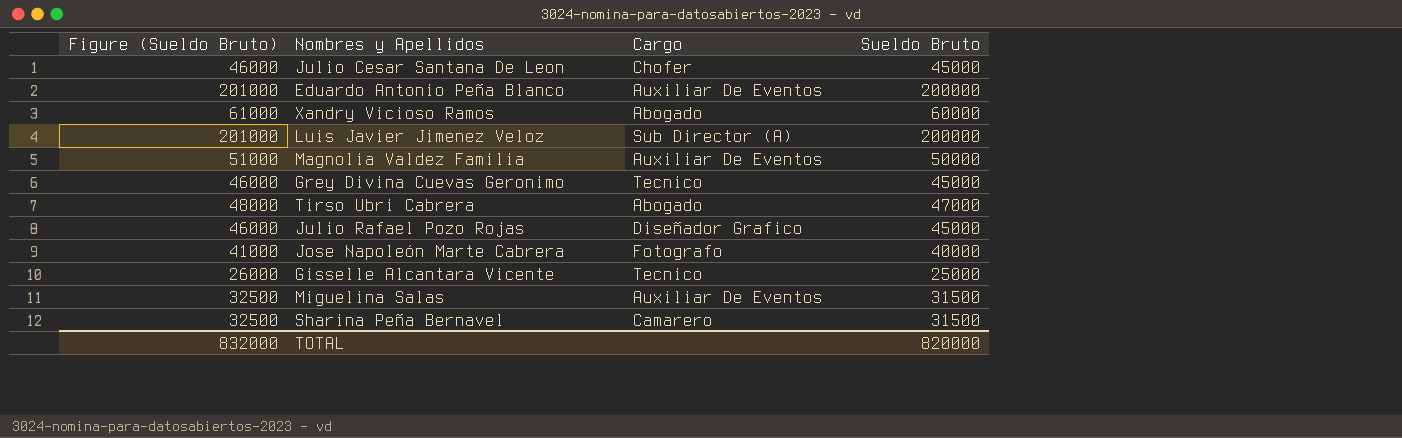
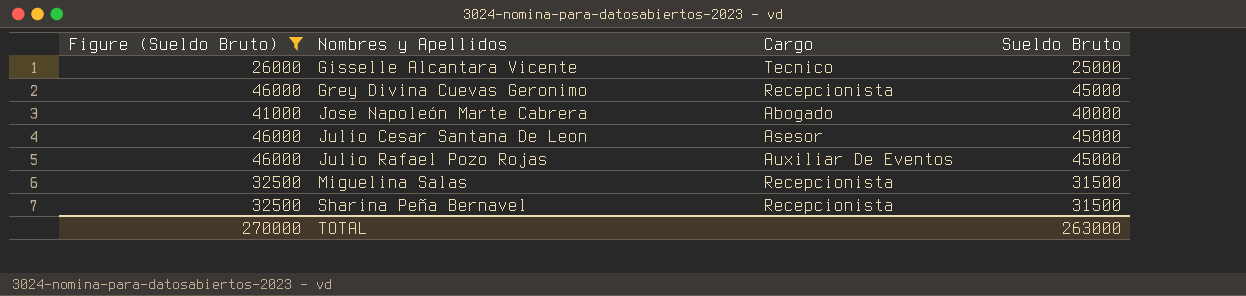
filter: none -> Figure (Sueldo Bruto) <= 46000
row order: none -> Nombres y Apellidos ascending
Grey Divina Cuevas Geronimo | Cargo: Tecnico -> Recepcionista
Jose Napoleón Marte Cabrera | Cargo: Fotografo -> Abogado
Julio Cesar Santana De Leon | Cargo: Chofer -> Asesor
Julio Rafael Pozo Rojas | Cargo: Diseñador Grafico -> Auxiliar De Eventos
Miguelina Salas | Cargo: Auxiliar De Eventos -> Recepcionista
Sharina Peña Bernavel | Cargo: Camarero -> Recepcionista
TOTAL | Figure (Sueldo Bruto): 832000 -> 270000
TOTAL | Sueldo Bruto: 820000 -> 263000

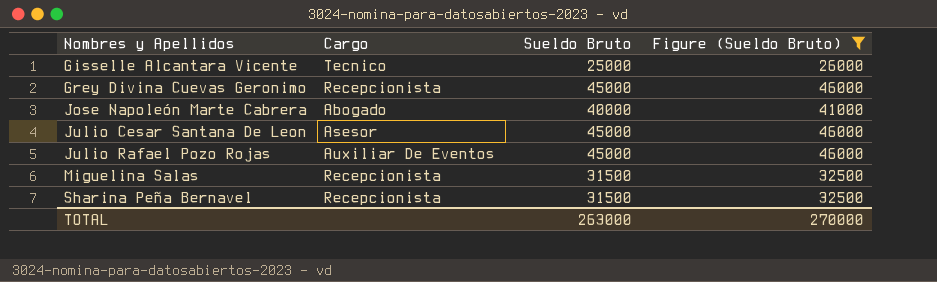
column Figure (Sueldo Bruto) | position: 1 -> 4

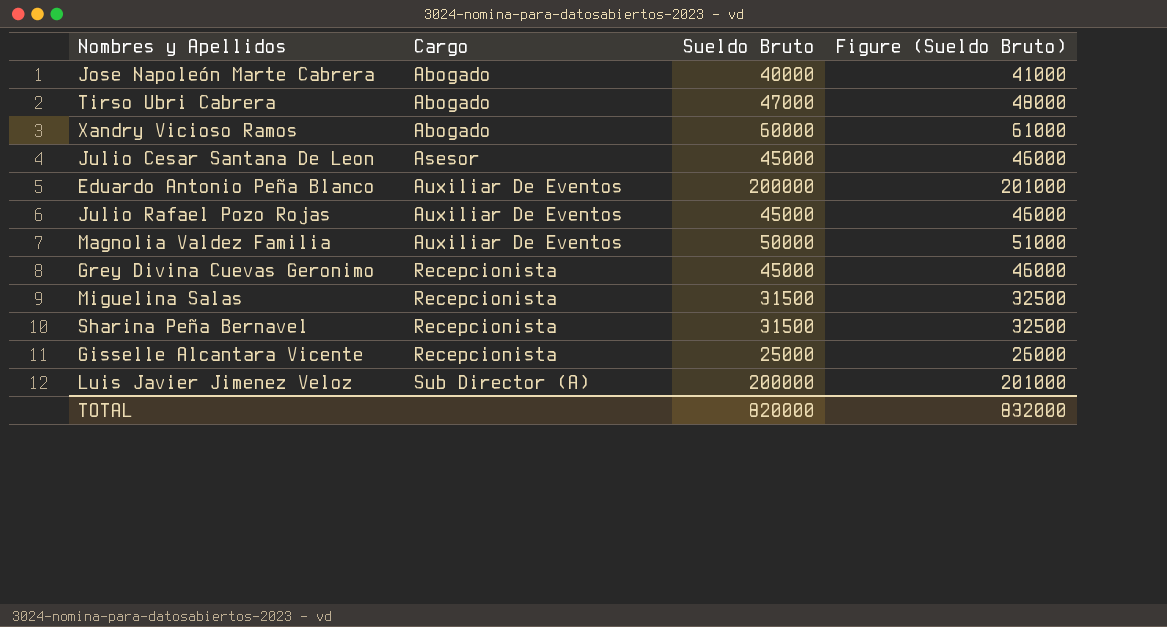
filter: Figure (Sueldo Bruto) <= 46000 -> none
row order: Nombres y Apellidos ascending -> Cargo ascending
Gisselle Alcantara Vicente | Cargo: Tecnico -> Recepcionista
TOTAL | Sueldo Bruto: 263000 -> 820000
TOTAL | Figure (Sueldo Bruto): 270000 -> 832000

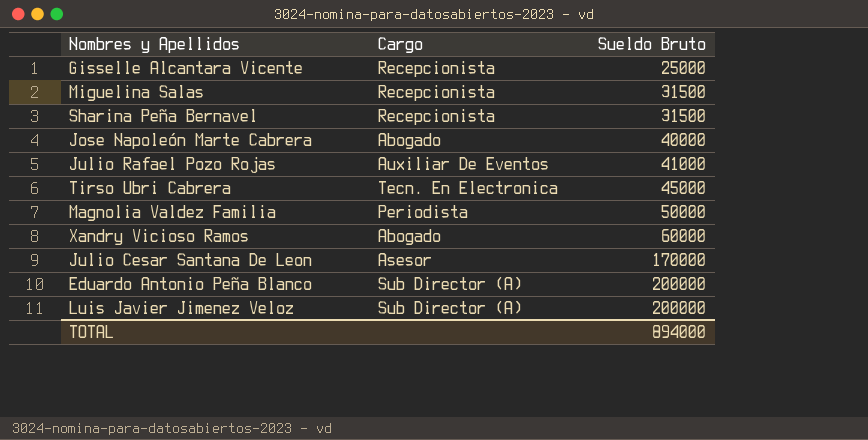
row order: Cargo ascending -> Sueldo Bruto ascending
column Figure (Sueldo Bruto) | formula: [Sueldo Bruto] + 1000 -> none
row Grey Divina Cuevas Geronimo: Recepcionista | 45000 | 46000 -> none
Julio Rafael Pozo Rojas | Sueldo Bruto: 45000 -> 41000
Tirso Ubri Cabrera | Cargo: Abogado -> Tecn. En Electronica
Tirso Ubri Cabrera | Sueldo Bruto: 47000 -> 45000
Magnolia Valdez Familia | Cargo: Auxiliar De Eventos -> Periodista
Julio Cesar Santana De Leon | Sueldo Bruto: 45000 -> 170000
Eduardo Antonio Peña Blanco | Cargo: Auxiliar De Eventos -> Sub Director (A)
TOTAL | Sueldo Bruto: 820000 -> 894000

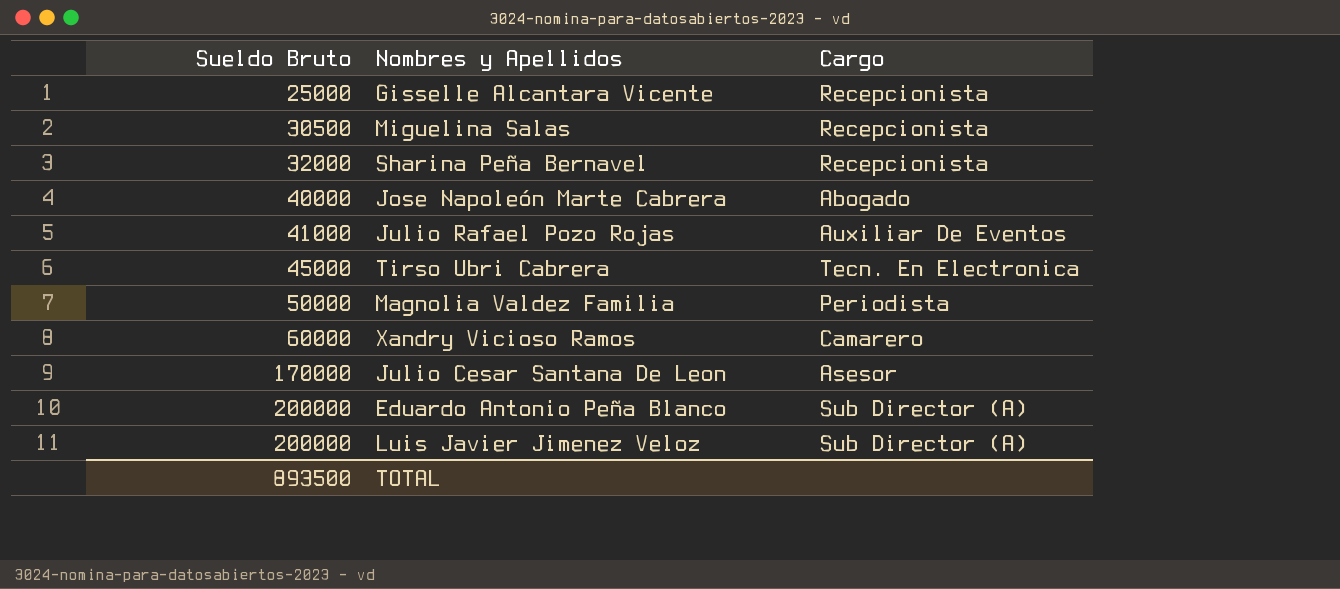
column Sueldo Bruto | position: 3 -> 1
Miguelina Salas | Sueldo Bruto: 31500 -> 30500
Sharina Peña Bernavel | Sueldo Bruto: 31500 -> 32000
Xandry Vicioso Ramos | Cargo: Abogado -> Camarero
TOTAL | Sueldo Bruto: 894000 -> 893500

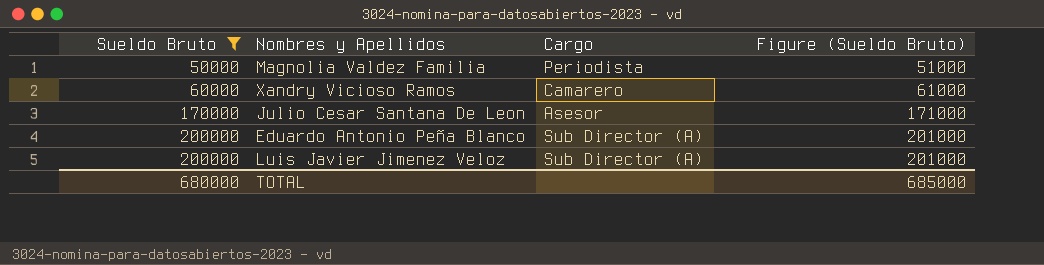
filter: none -> Sueldo Bruto >= 50000
column Figure (Sueldo Bruto) | formula: none -> [Sueldo Bruto] + 1000
TOTAL | Sueldo Bruto: 893500 -> 680000

